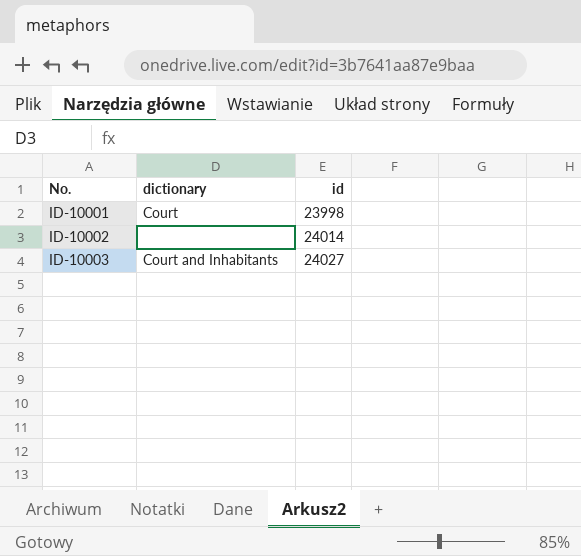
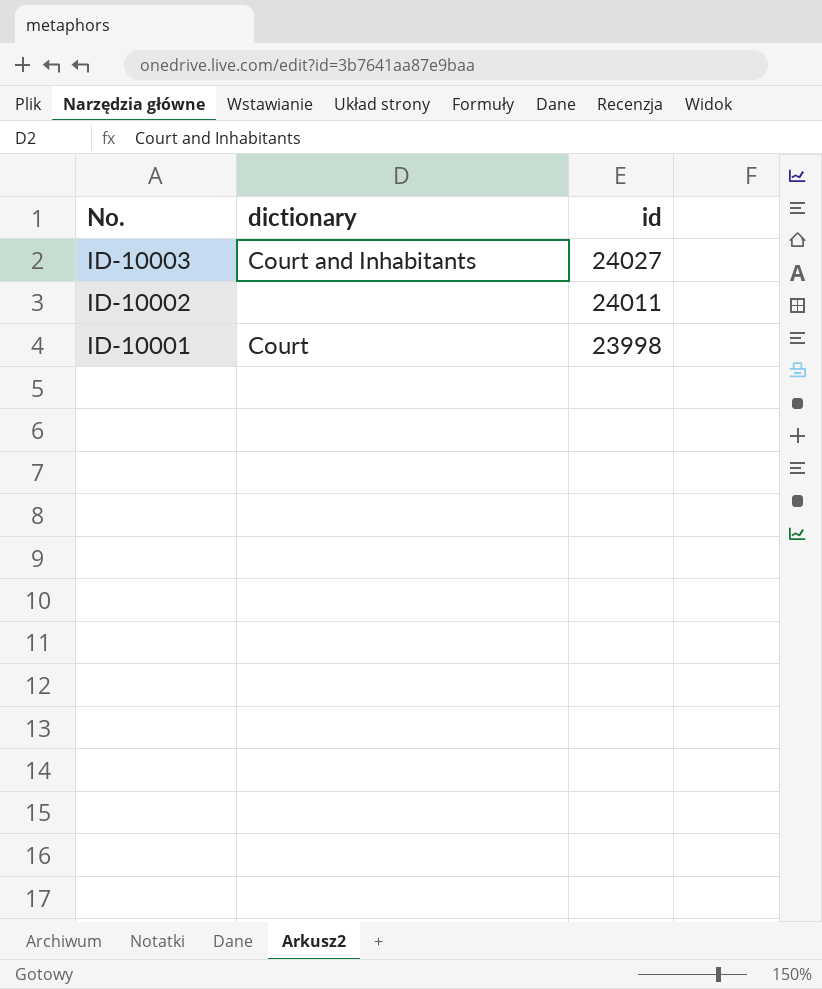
row order: No. ascending -> No. descending
ID-10002 | id: 24014 -> 24011

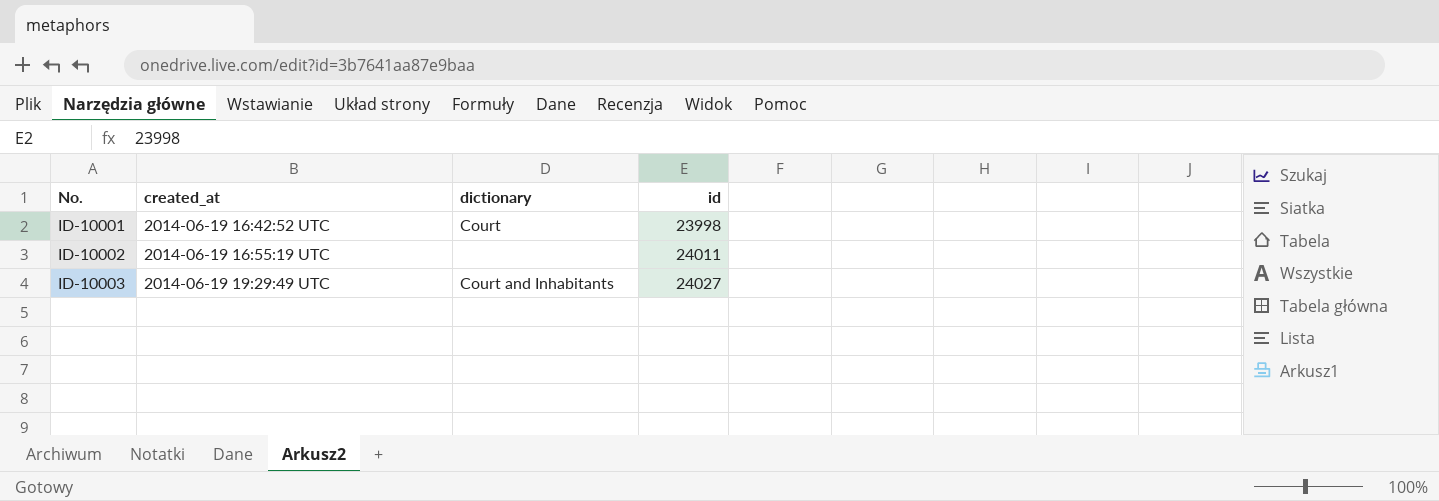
row order: No. descending -> No. ascending
column created_at | position: none -> 2

